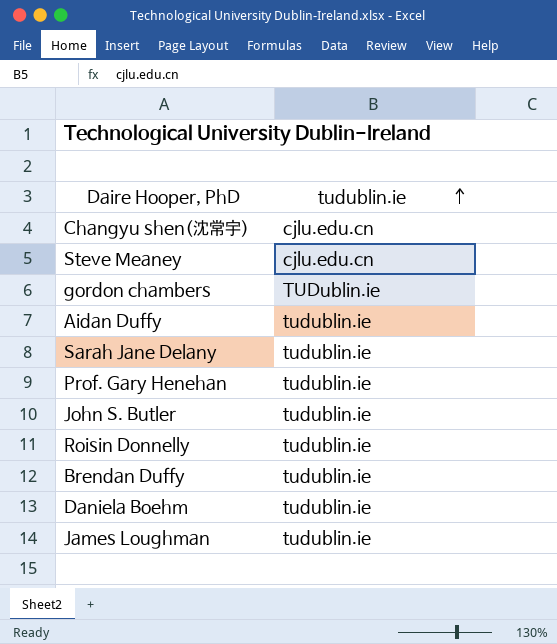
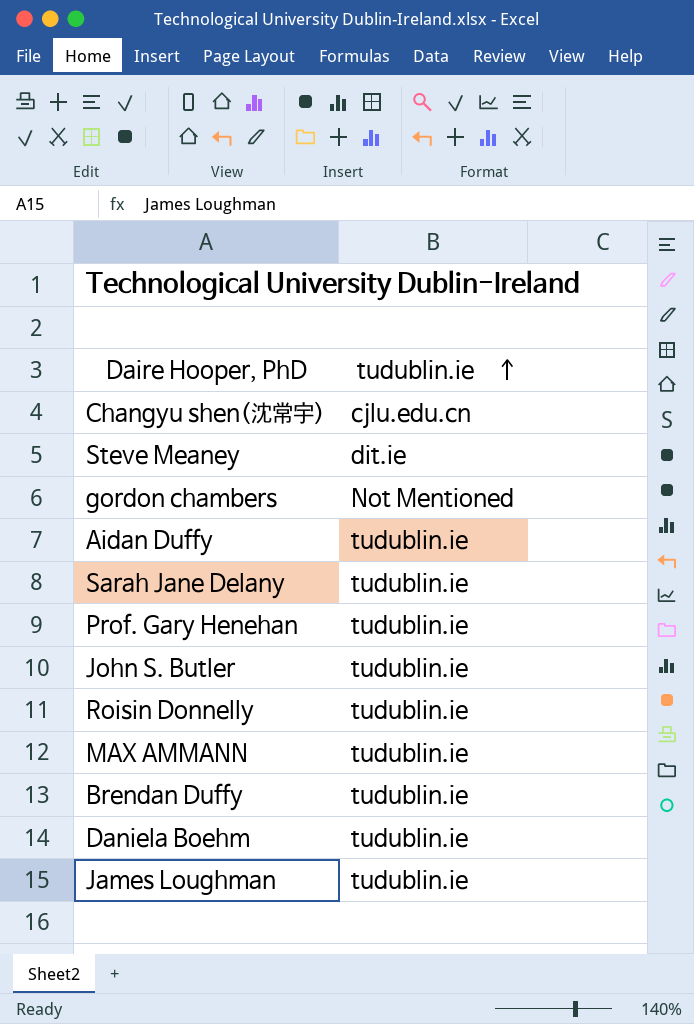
Steve Meaney | tudublin.ie: cjlu.edu.cn -> dit.ie
gordon chambers | tudublin.ie: TUDublin.ie -> Not Mentioned
row MAX AMMANN: none -> tudublin.ie

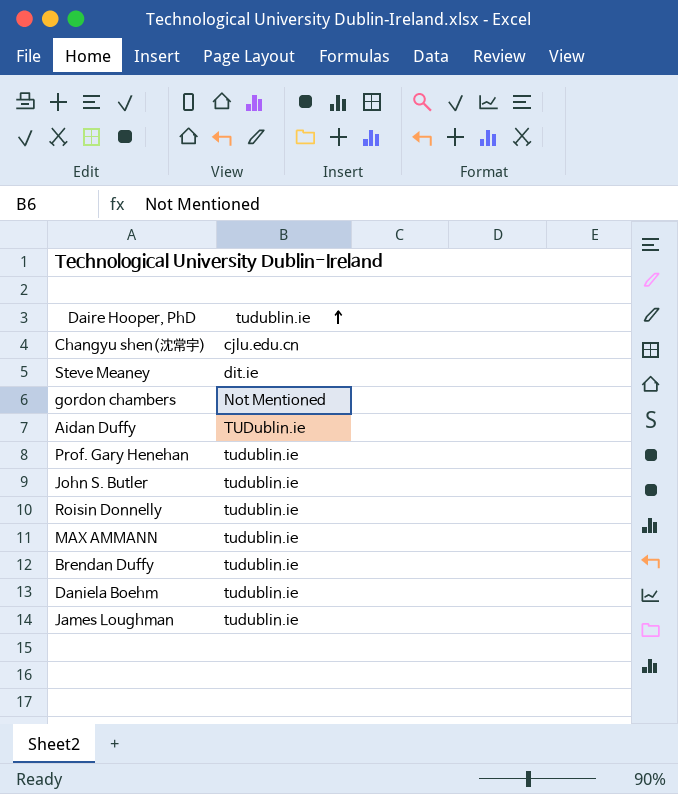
row Sarah Jane Delany: tudublin.ie -> none
Aidan Duffy | tudublin.ie: tudublin.ie -> TUDublin.ie

